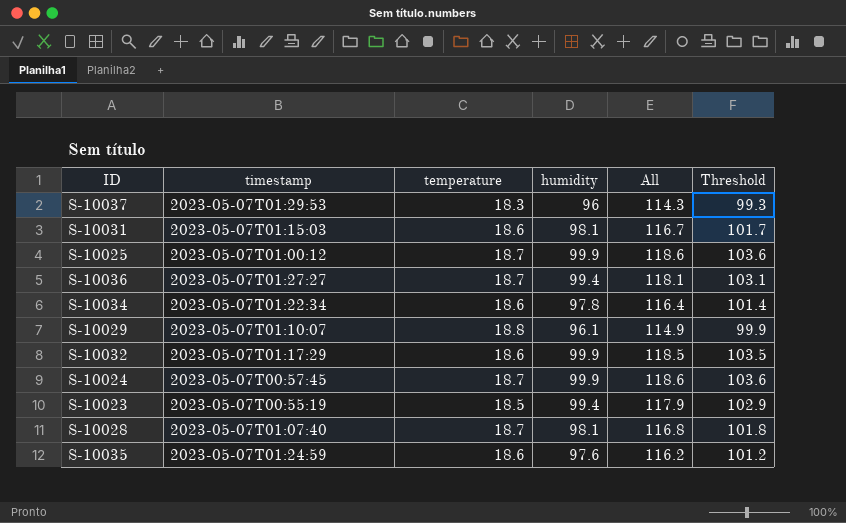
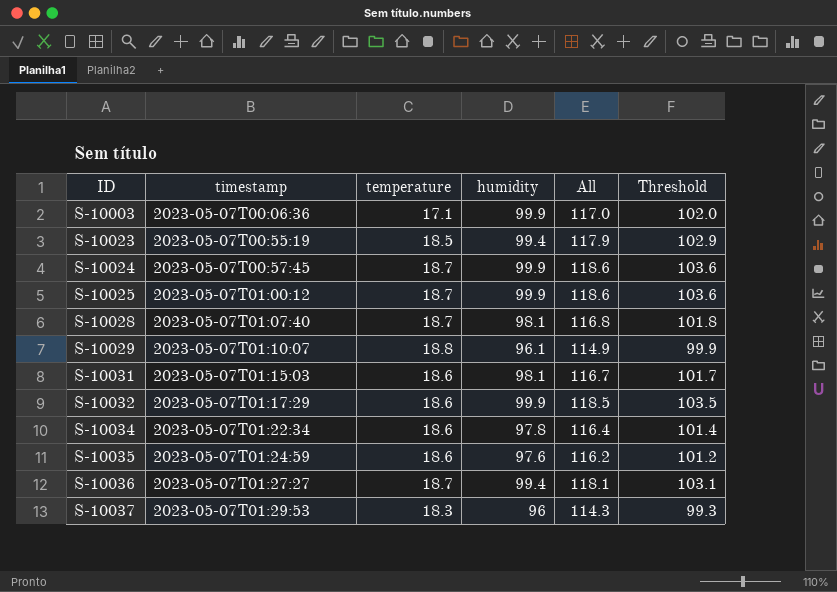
row order: none -> ID ascending
row S-10003: none -> 2023-05-07T00:06:36 | 17.1 | 99.9 | 117.0 | 102.0

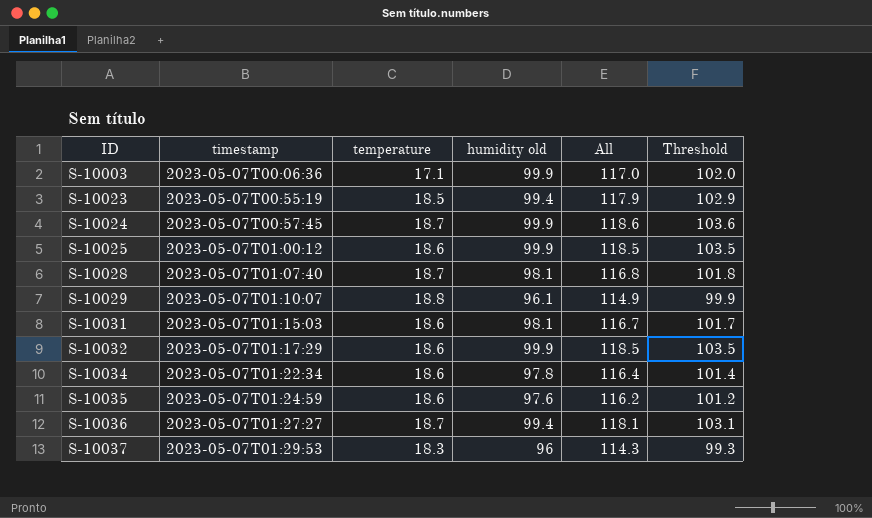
column name: humidity -> humidity old
S-10025 | temperature: 18.7 -> 18.6
S-10025 | All: 118.6 -> 118.5
S-10025 | Threshold: 103.6 -> 103.5

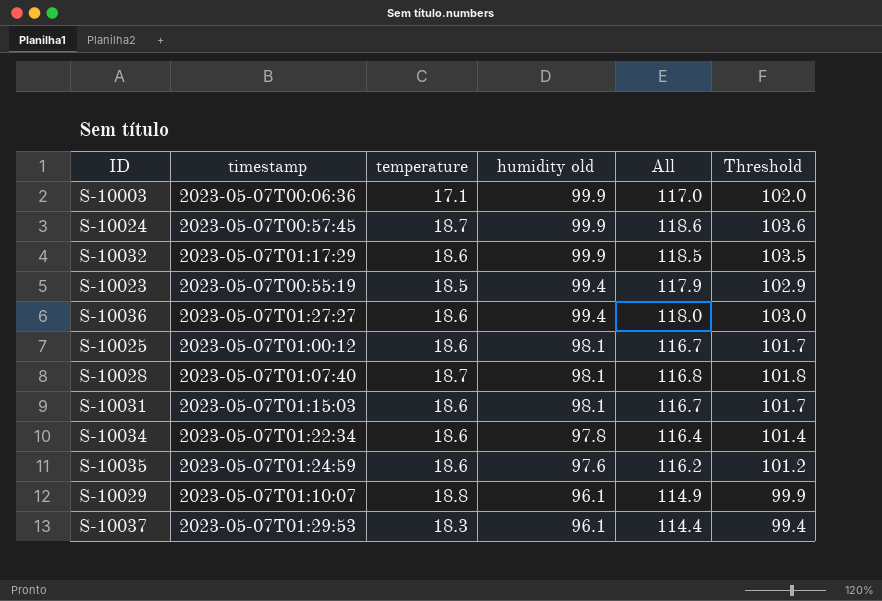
row order: ID ascending -> humidity old descending
S-10036 | temperature: 18.7 -> 18.6
S-10036 | All: 118.1 -> 118.0
S-10036 | Threshold: 103.1 -> 103.0
S-10025 | humidity old: 99.9 -> 98.1
S-10025 | All: 118.5 -> 116.7
S-10025 | Threshold: 103.5 -> 101.7
S-10037 | humidity old: 96 -> 96.1
S-10037 | All: 114.3 -> 114.4
S-10037 | Threshold: 99.3 -> 99.4

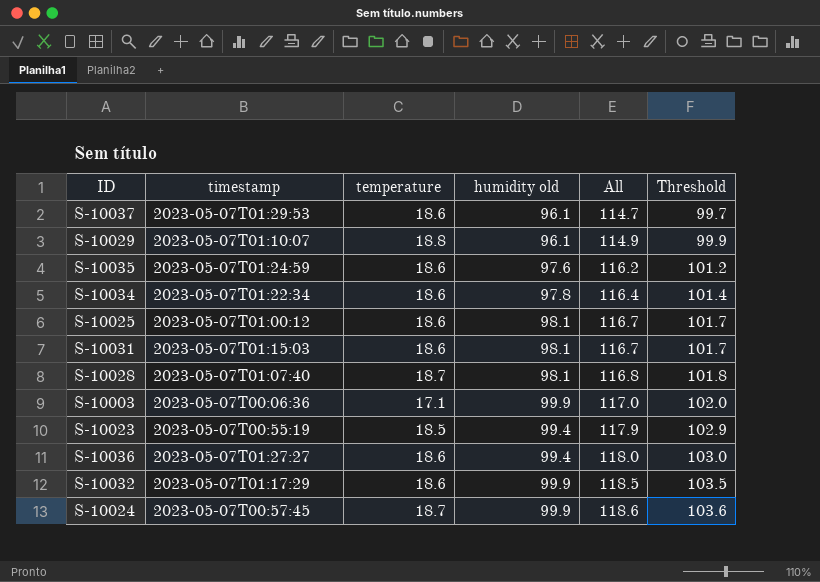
row order: humidity old descending -> All ascending
S-10037 | temperature: 18.3 -> 18.6
S-10037 | All: 114.4 -> 114.7
S-10037 | Threshold: 99.4 -> 99.7

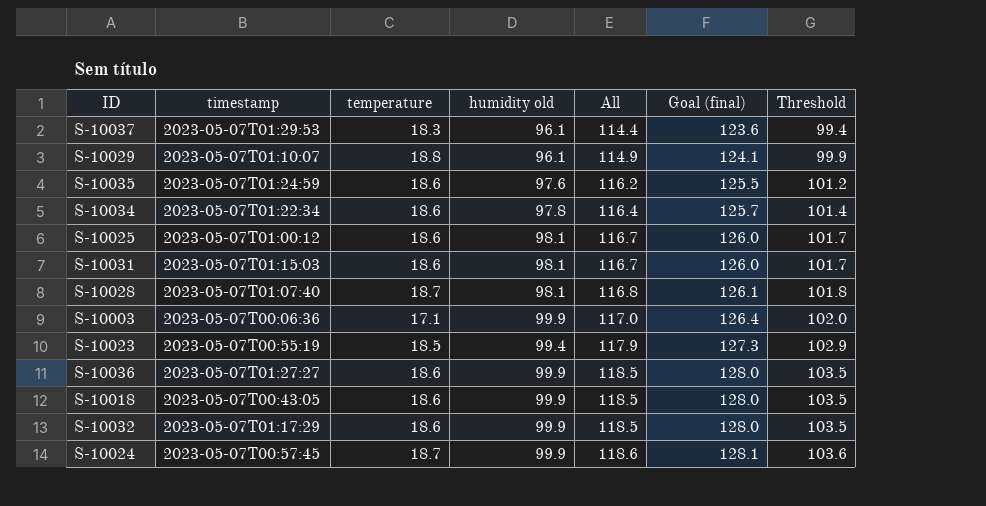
column Goal (final) | formula: none -> [All] * 1.08
S-10037 | temperature: 18.6 -> 18.3
S-10037 | All: 114.7 -> 114.4
S-10037 | Threshold: 99.7 -> 99.4
S-10036 | humidity old: 99.4 -> 99.9
S-10036 | All: 118.0 -> 118.5
S-10036 | Threshold: 103.0 -> 103.5
row S-10018: none -> 2023-05-07T00:43:05 | 18.6 | 99.9 | 118.5 | 128.0 | 103.5

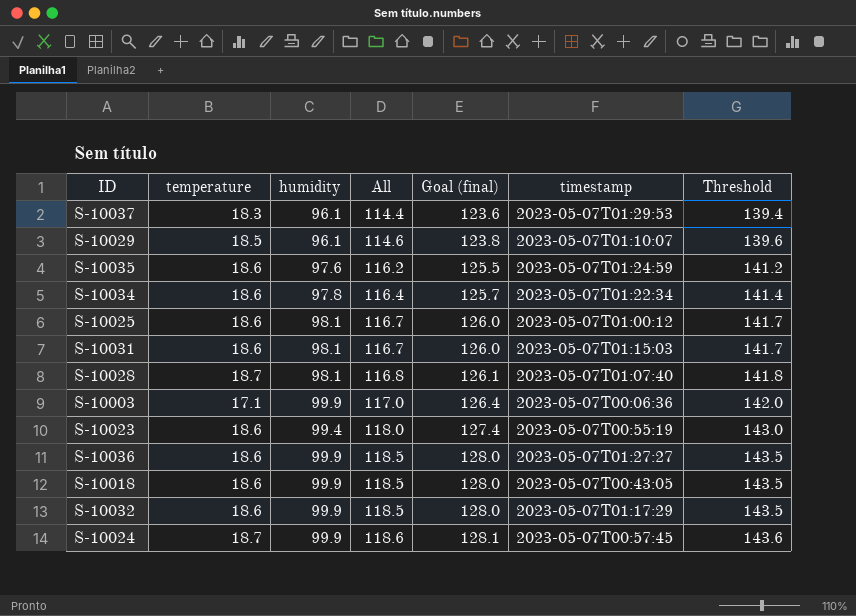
column name: humidity old -> humidity
column timestamp | position: 2 -> 6
column Threshold | formula: [All] - 15 -> [All] + 25
S-10029 | temperature: 18.8 -> 18.5
S-10029 | All: 114.9 -> 114.6
S-10029 | Goal (final): 124.1 -> 123.8
S-10023 | temperature: 18.5 -> 18.6
S-10023 | All: 117.9 -> 118.0
S-10023 | Goal (final): 127.3 -> 127.4

